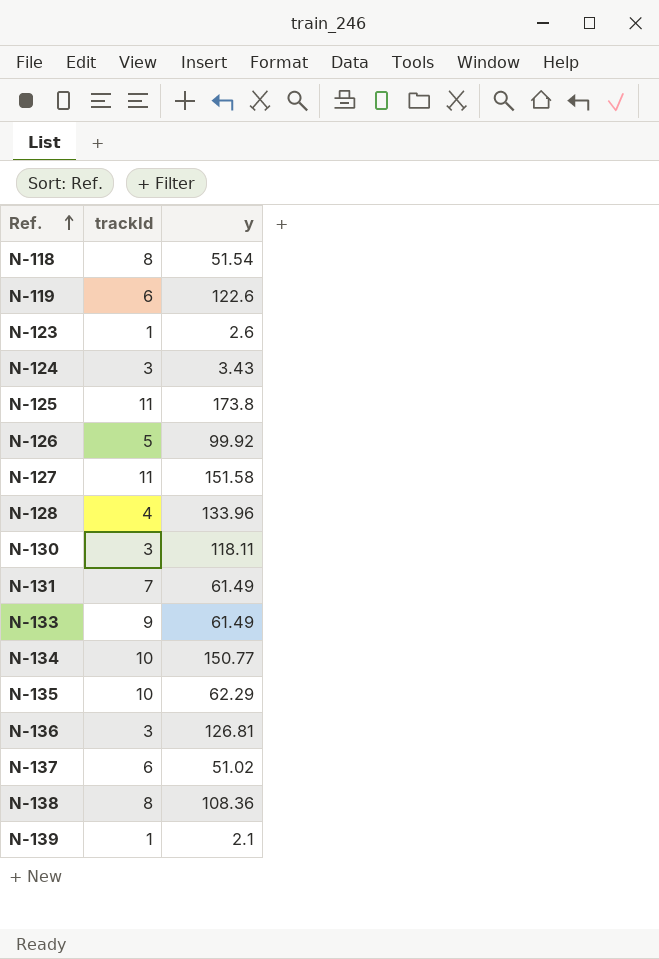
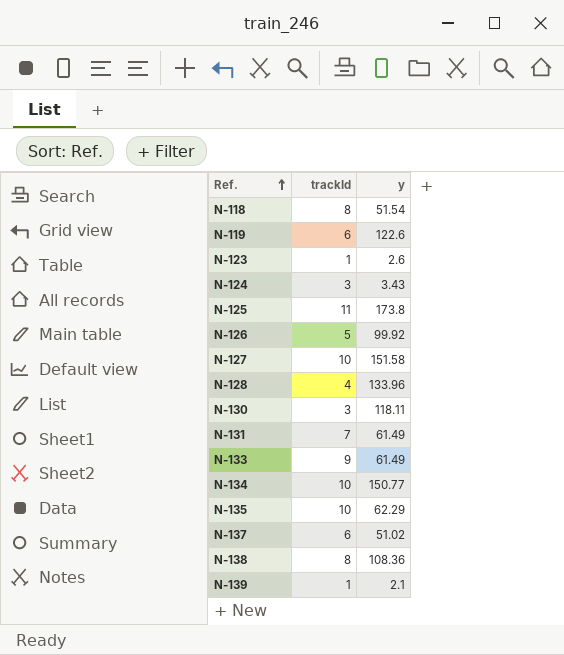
row N-136: 3 | 126.81 -> none
N-127 | trackId: 11 -> 10

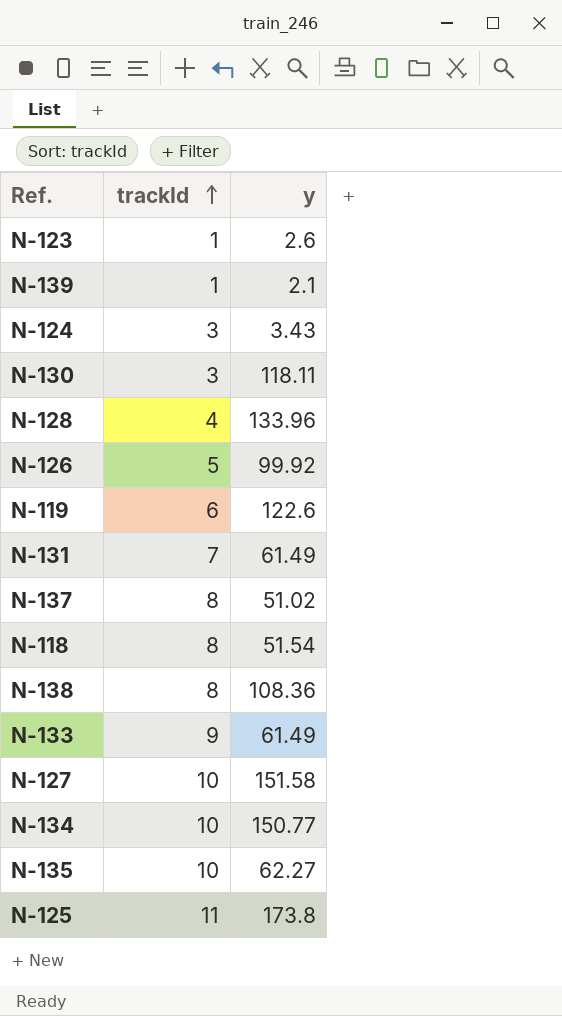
row order: Ref. ascending -> trackId ascending
N-137 | trackId: 6 -> 8
N-135 | y: 62.29 -> 62.27

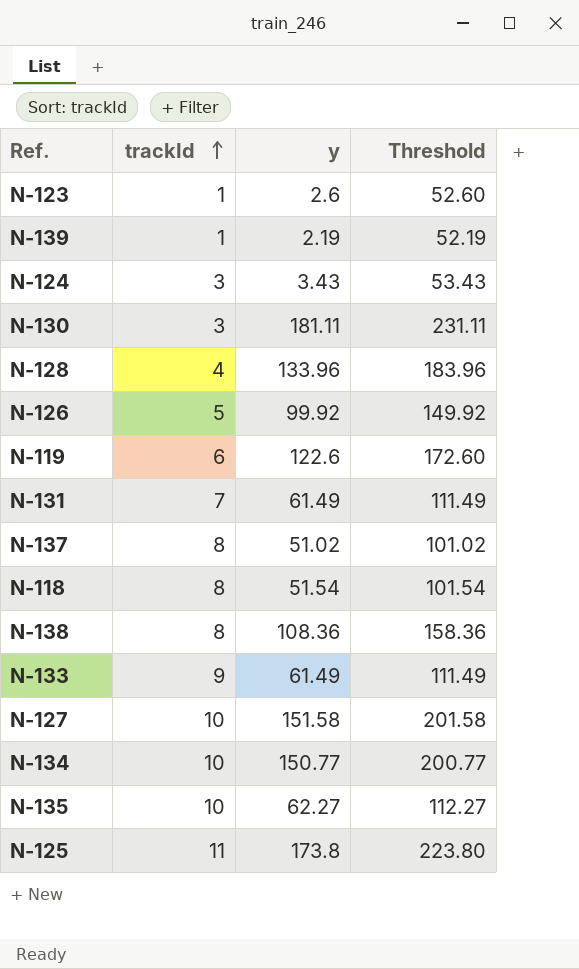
column Threshold | formula: none -> [y] + 50
N-139 | y: 2.1 -> 2.19
N-130 | y: 118.11 -> 181.11

